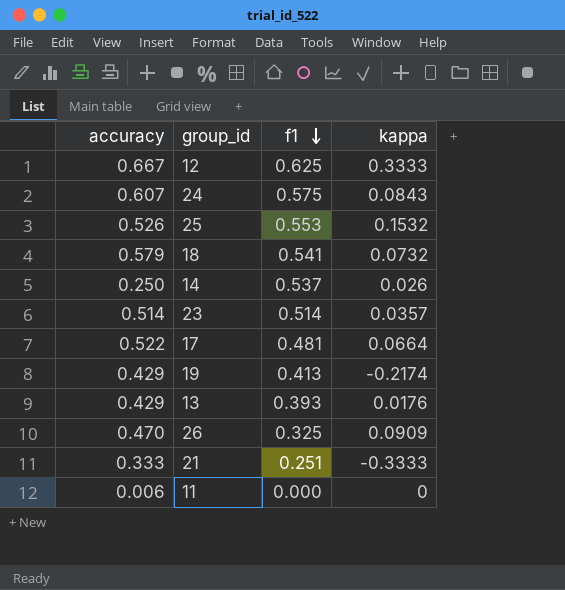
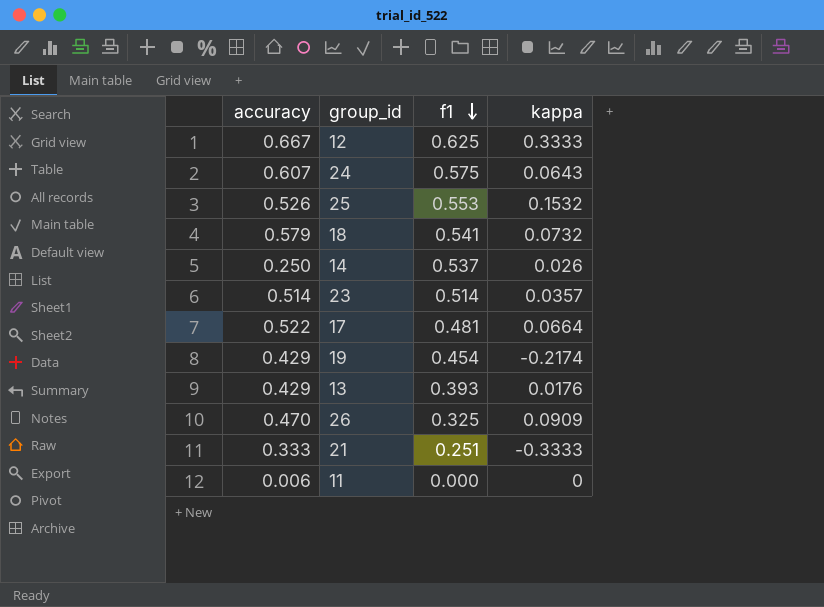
24 | kappa: 0.0843 -> 0.0643
19 | f1: 0.413 -> 0.454

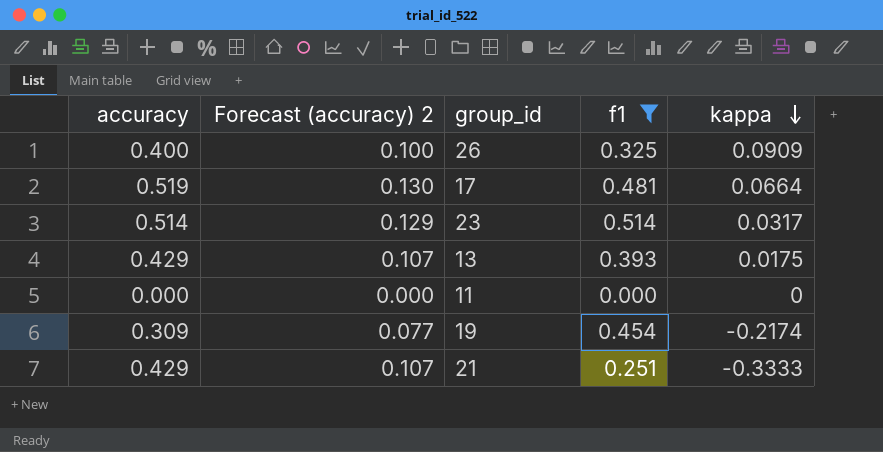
filter: none -> f1 <= 0.514
row order: f1 descending -> kappa descending
column Forecast (accuracy) 2 | formula: none -> [accuracy] * 0.25
26 | accuracy: 0.470 -> 0.400
17 | accuracy: 0.522 -> 0.519
23 | kappa: 0.0357 -> 0.0317
13 | kappa: 0.0176 -> 0.0175
11 | accuracy: 0.006 -> 0.000
19 | accuracy: 0.429 -> 0.309
21 | accuracy: 0.333 -> 0.429

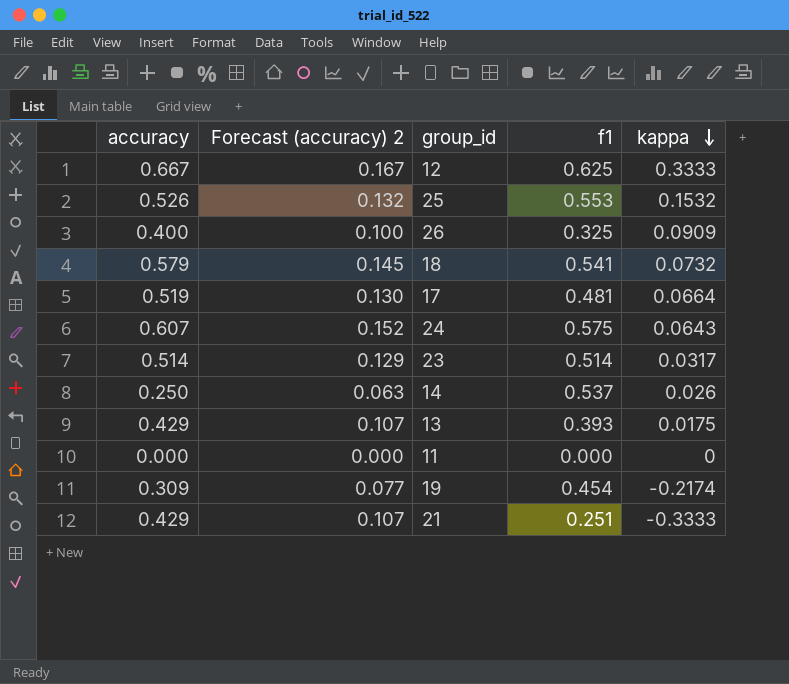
filter: f1 <= 0.514 -> none

